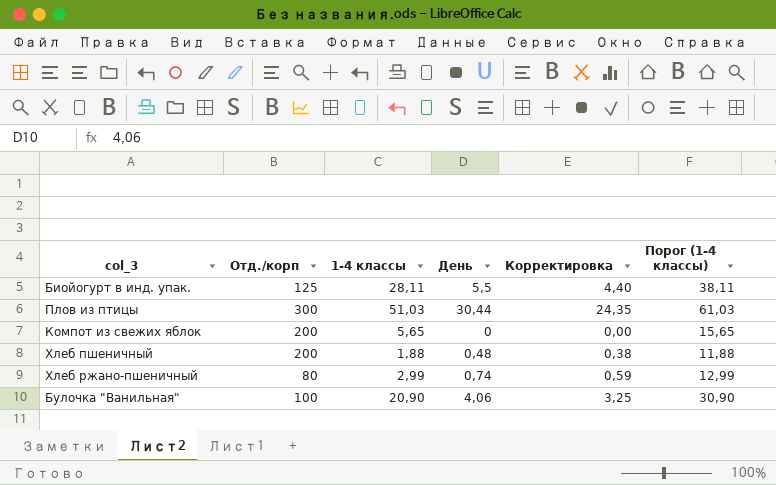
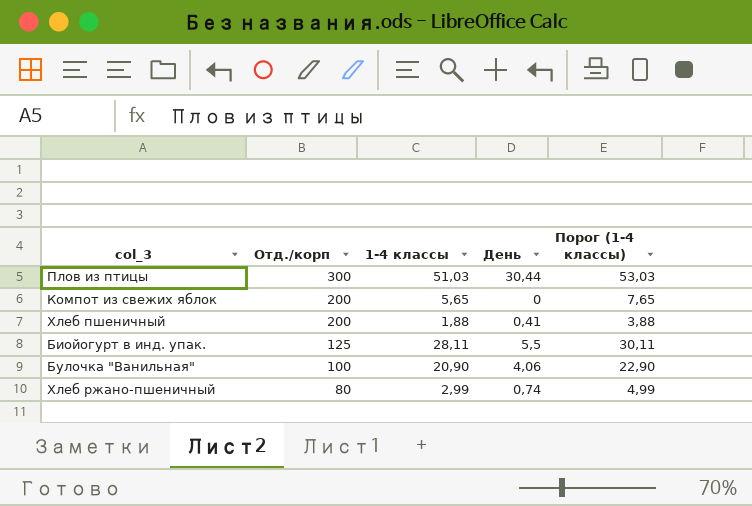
row order: none -> Отд./корп descending
column Корректировка | formula: [День] * 0,8 -> none
column Порог (1-4 классы) | formula: [1-4 классы] + 10 -> [1-4 классы] + 2
Хлеб пшеничный | День: 0,48 -> 0,41

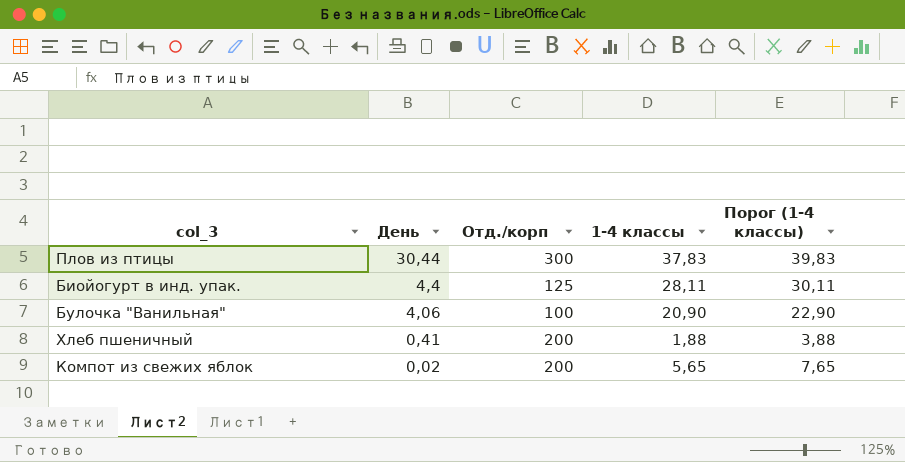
row order: Отд./корп descending -> День descending
column День | position: 4 -> 2
row Хлеб ржано-пшеничный: 80 | 2,99 | 0,74 | 4,99 -> none
Плов из птицы | 1-4 классы: 51,03 -> 37,83
Плов из птицы | Порог (1-4 классы): 53,03 -> 39,83
Биойогурт в инд. упак. | День: 5,5 -> 4,4
Компот из свежих яблок | День: 0 -> 0,02

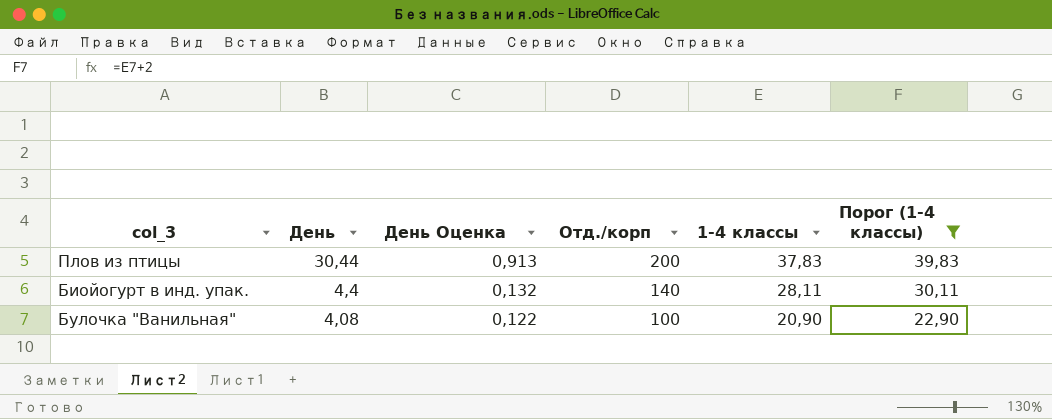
filter: none -> Порог (1-4 классы) >= 22,90
column День Оценка | formula: none -> [День] * 0,03
Плов из птицы | Отд./корп: 300 -> 200
Биойогурт в инд. упак. | Отд./корп: 125 -> 140
Булочка "Ванильная" | День: 4,06 -> 4,08

